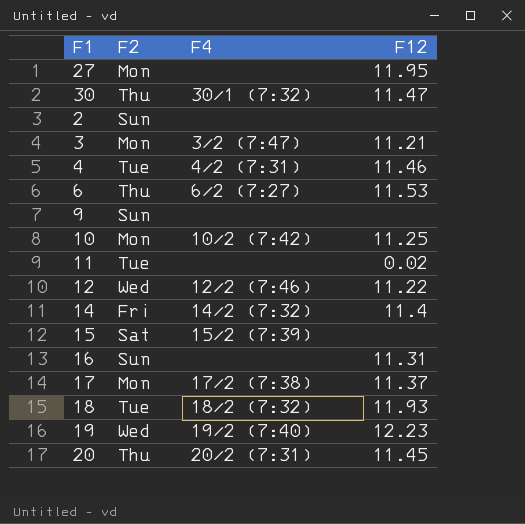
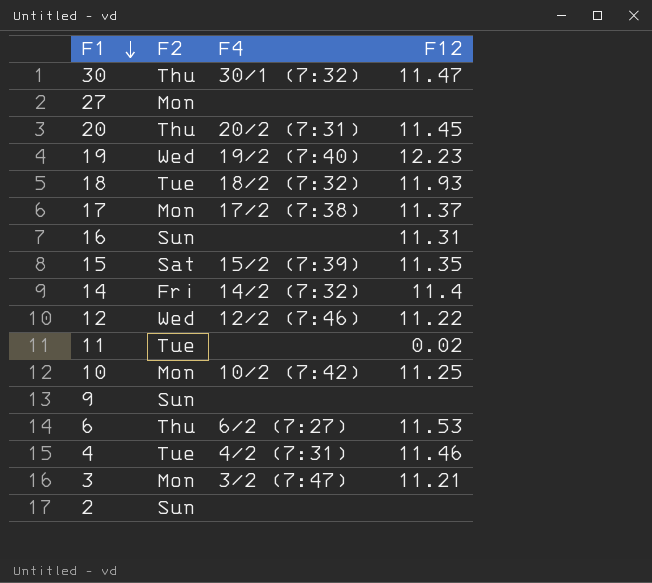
row order: none -> F1 descending
27 | F12: 11.95 -> none
15 | F12: none -> 11.35

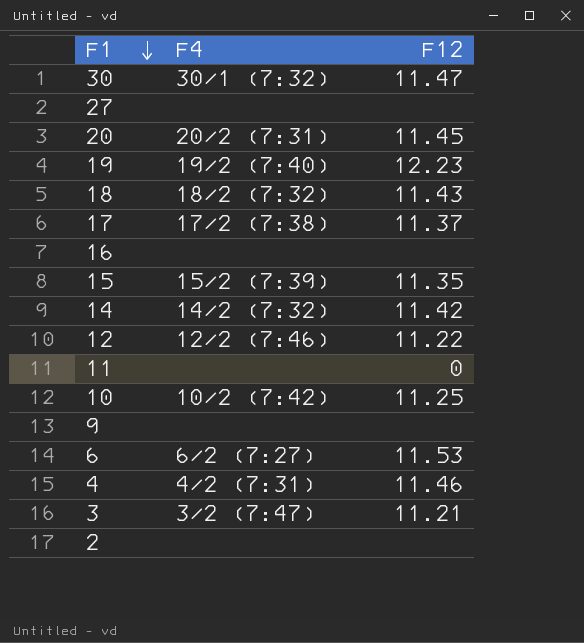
column F2 | position: 2 -> none
18 | F12: 11.93 -> 11.43
16 | F12: 11.31 -> none
14 | F12: 11.4 -> 11.42
11 | F12: 0.02 -> 0

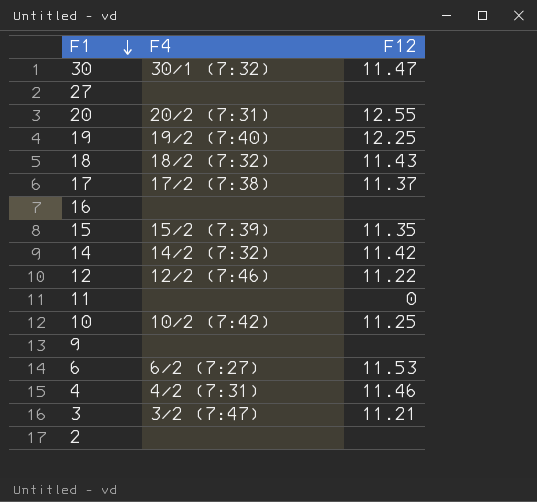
20 | F12: 11.45 -> 12.55
19 | F12: 12.23 -> 12.25

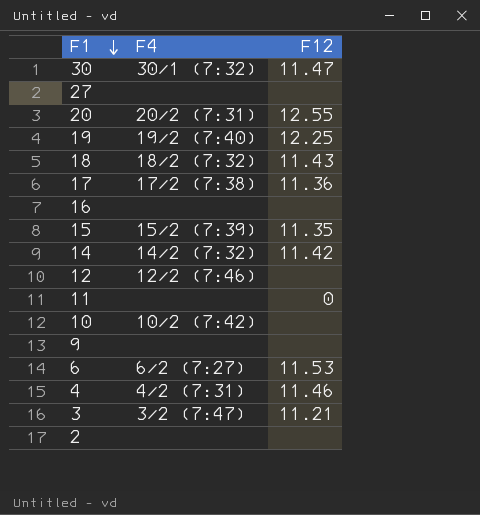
17 | F12: 11.37 -> 11.36
12 | F12: 11.22 -> none
10 | F12: 11.25 -> none

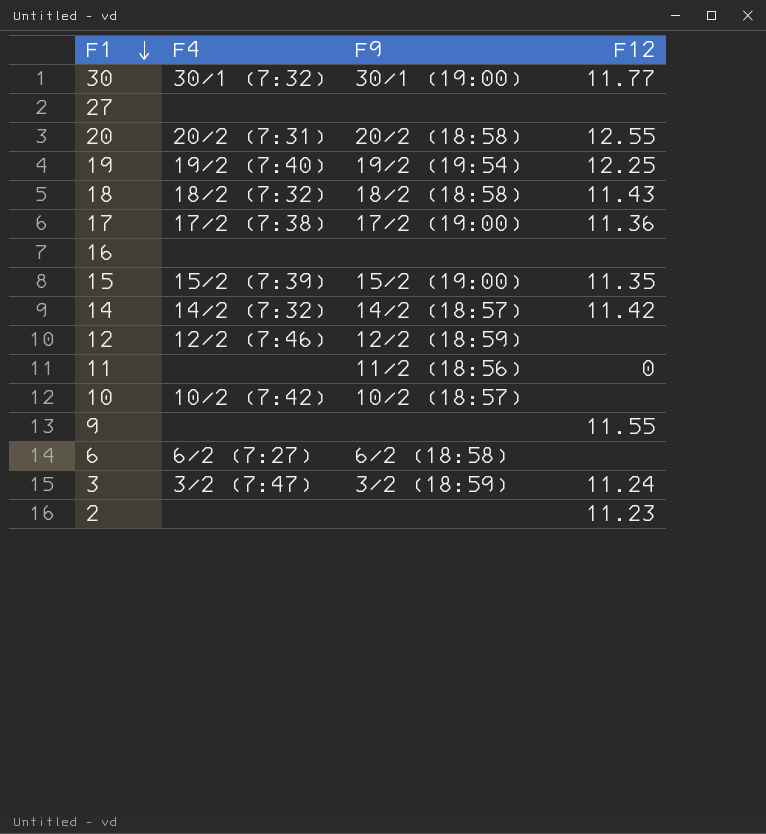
column F9 | position: none -> 3
row 4: 4/2 (7:31) | 11.46 -> none
30 | F12: 11.47 -> 11.77
9 | F12: none -> 11.55
6 | F12: 11.53 -> none
3 | F12: 11.21 -> 11.24
2 | F12: none -> 11.23

